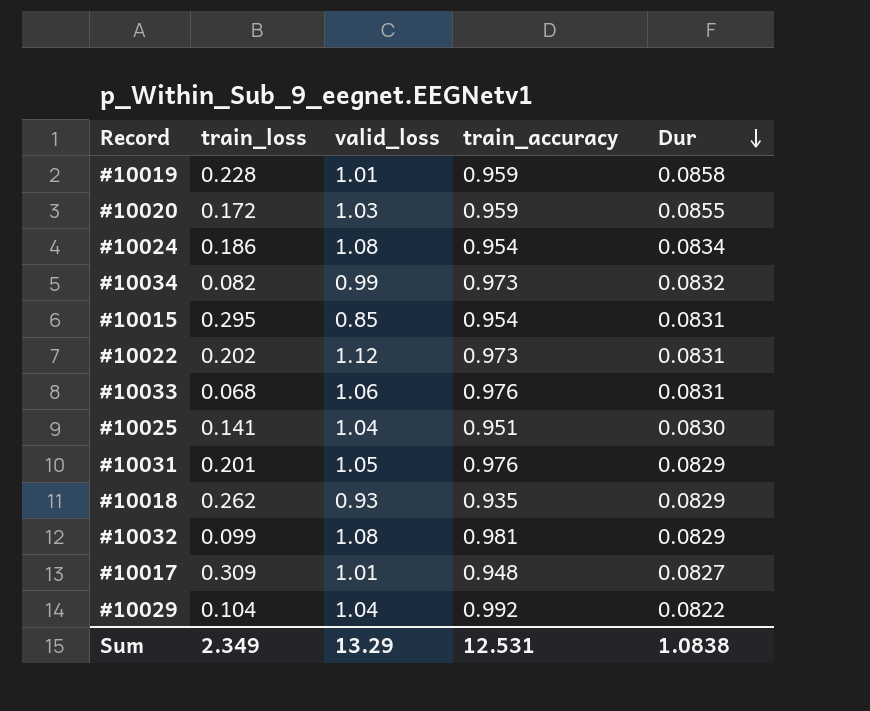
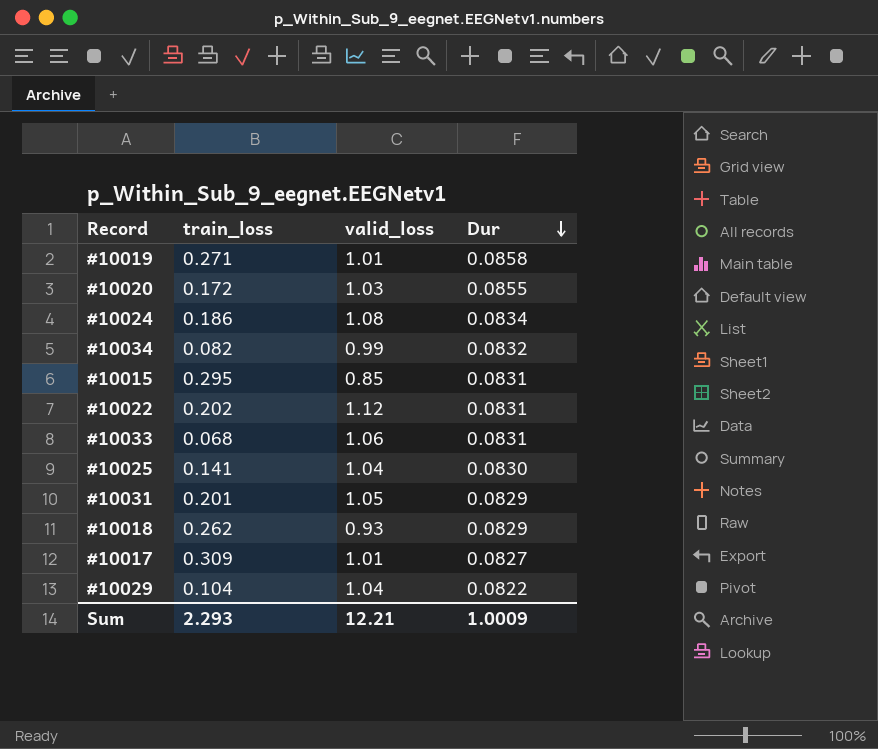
column train_accuracy | position: 4 -> none
row #10032: 0.099 | 1.08 | 0.981 | 0.0829 -> none
#10019 | train_loss: 0.228 -> 0.271
Sum | train_loss: 2.349 -> 2.293
Sum | valid_loss: 13.29 -> 12.21
Sum | Dur: 1.0838 -> 1.0009

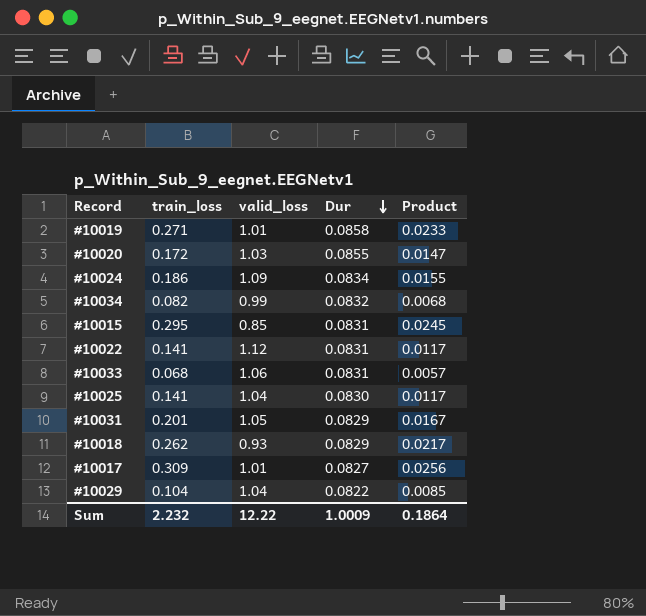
column Product | formula: none -> [train_loss] * [Dur]
#10024 | valid_loss: 1.08 -> 1.09
#10022 | train_loss: 0.202 -> 0.141
Sum | train_loss: 2.293 -> 2.232
Sum | valid_loss: 12.21 -> 12.22

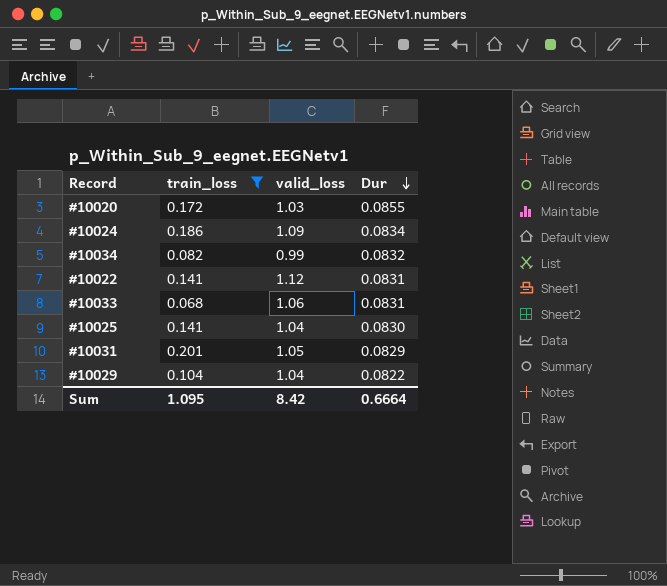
filter: none -> train_loss <= 0.201
column Product | formula: [train_loss] * [Dur] -> none
Sum | train_loss: 2.232 -> 1.095
Sum | valid_loss: 12.22 -> 8.42
Sum | Dur: 1.0009 -> 0.6664

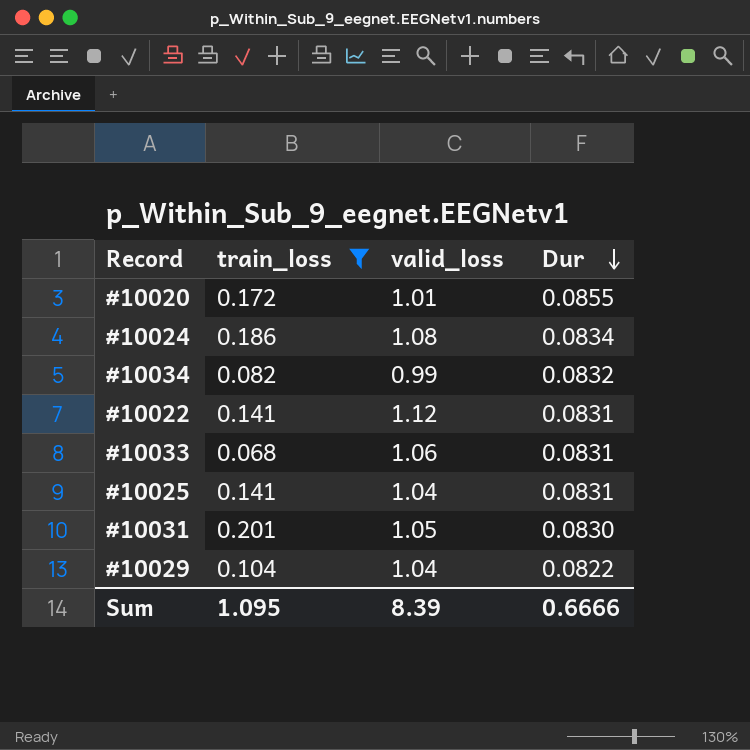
#10020 | valid_loss: 1.03 -> 1.01
#10024 | valid_loss: 1.09 -> 1.08
#10025 | Dur: 0.0830 -> 0.0831
#10031 | Dur: 0.0829 -> 0.0830
Sum | valid_loss: 8.42 -> 8.39
Sum | Dur: 0.6664 -> 0.6666

